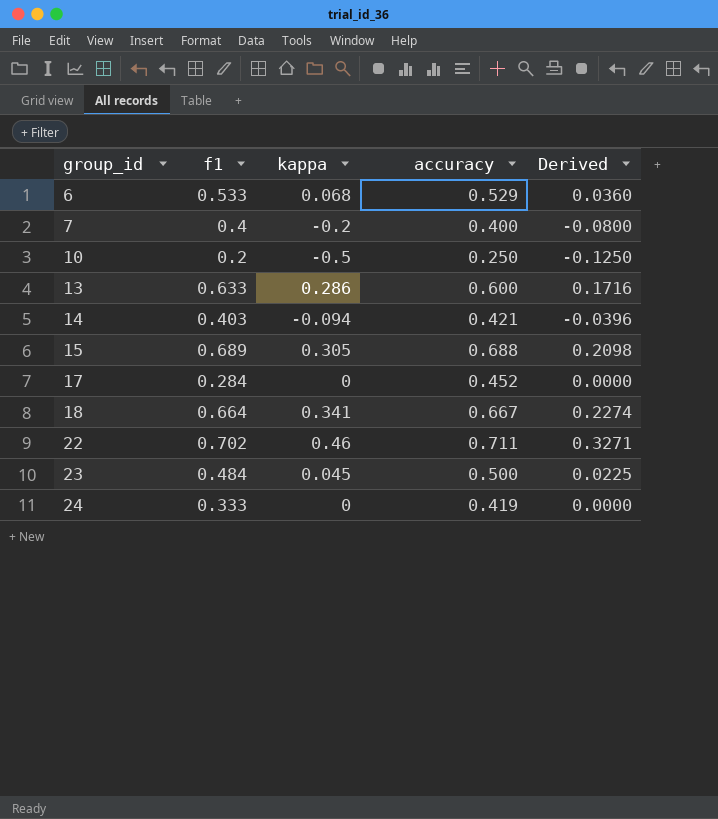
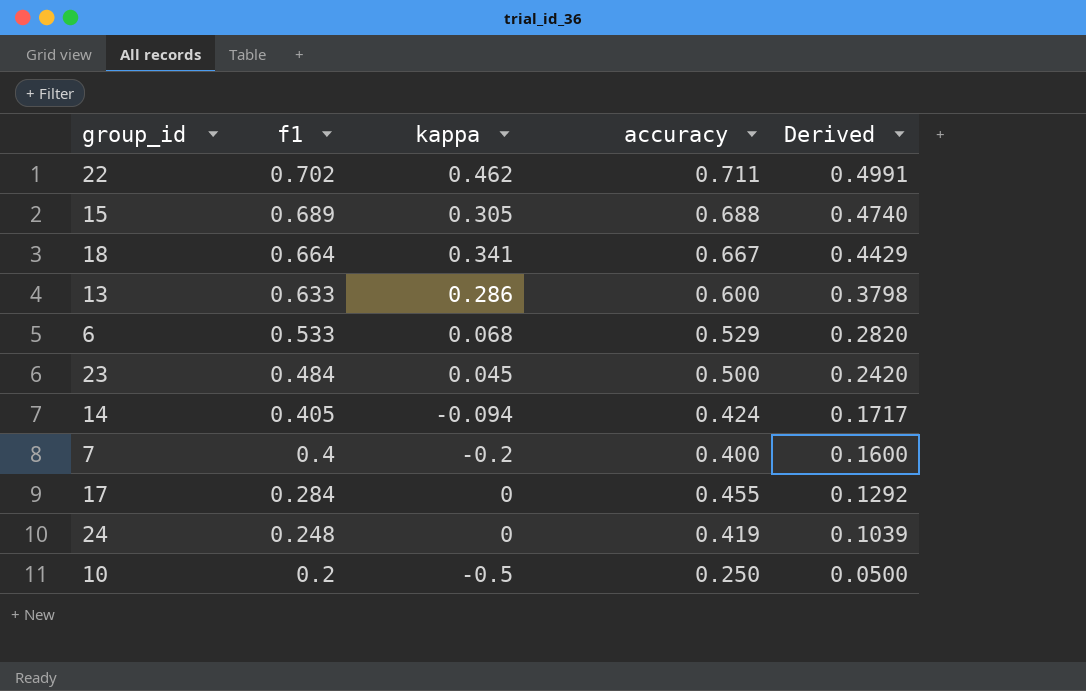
row order: group_id ascending -> f1 descending
column Derived | formula: [kappa] * [accuracy] -> [f1] * [accuracy]
22 | kappa: 0.46 -> 0.462
14 | f1: 0.403 -> 0.405
14 | accuracy: 0.421 -> 0.424
17 | accuracy: 0.452 -> 0.455
24 | f1: 0.333 -> 0.248

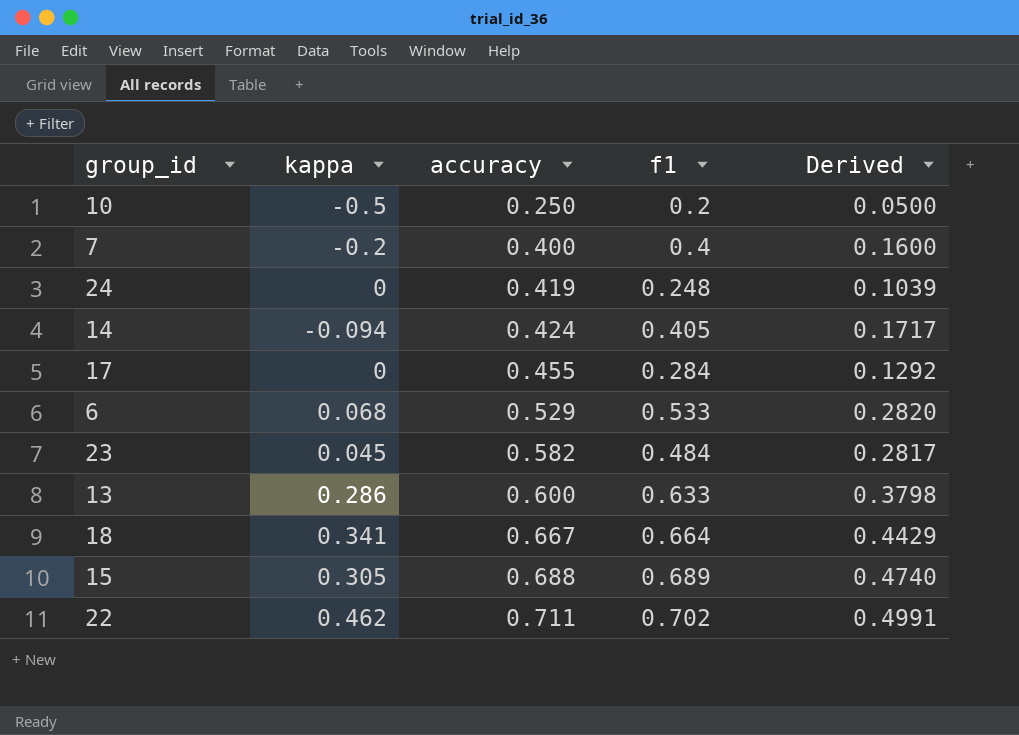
row order: f1 descending -> accuracy ascending
column f1 | position: 2 -> 4
23 | accuracy: 0.500 -> 0.582
23 | Derived: 0.2420 -> 0.2817

